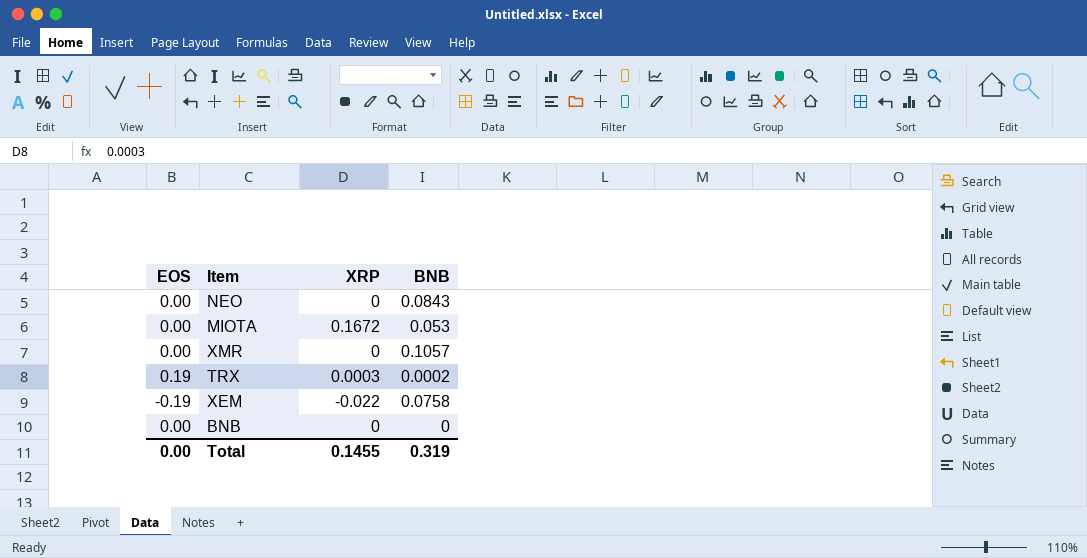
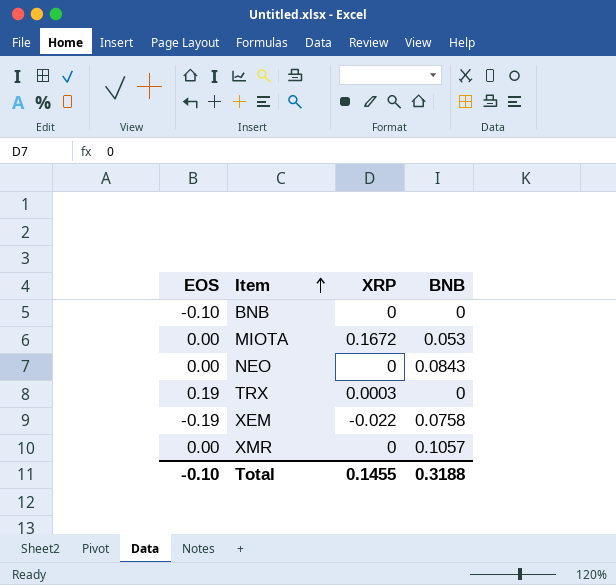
row order: none -> Item ascending
BNB | EOS: 0.00 -> -0.10
TRX | BNB: 0.0002 -> 0
Total | EOS: 0.00 -> -0.10
Total | BNB: 0.319 -> 0.3188

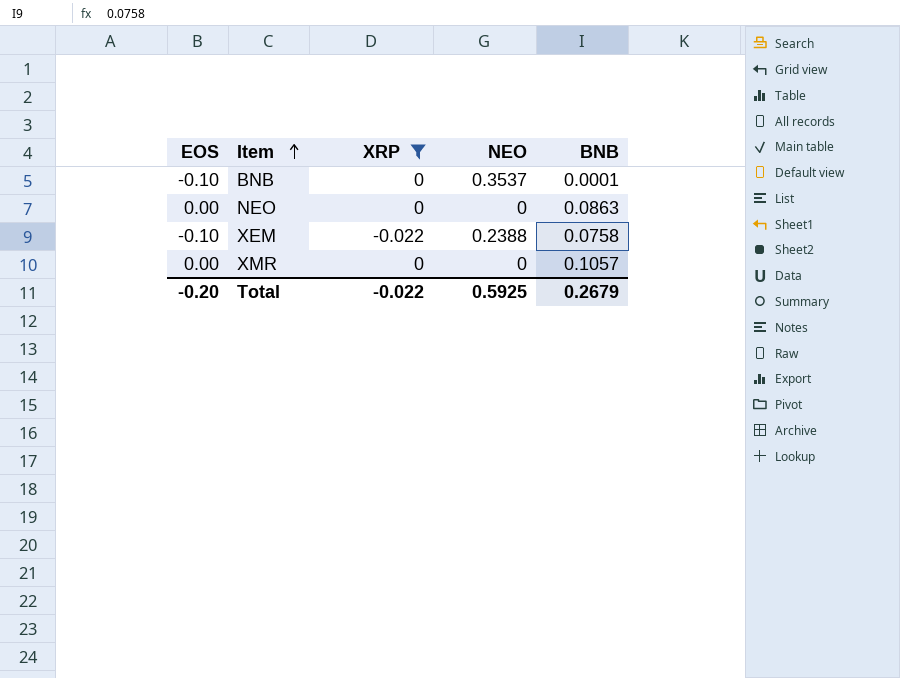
filter: none -> XRP <= 0
column NEO | position: none -> 4
BNB | BNB: 0 -> 0.0001
NEO | BNB: 0.0843 -> 0.0863
XEM | EOS: -0.19 -> -0.10
Total | EOS: -0.10 -> -0.20
Total | XRP: 0.1455 -> -0.022
Total | BNB: 0.3188 -> 0.2679

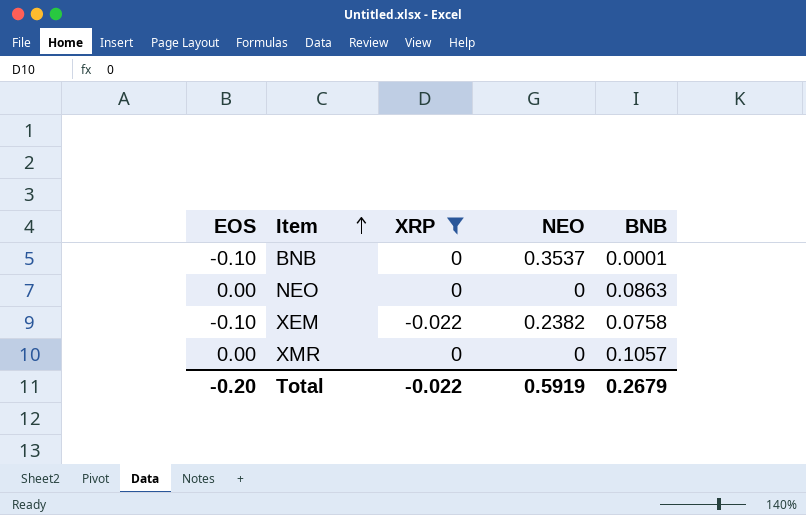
XEM | NEO: 0.2388 -> 0.2382
Total | NEO: 0.5925 -> 0.5919

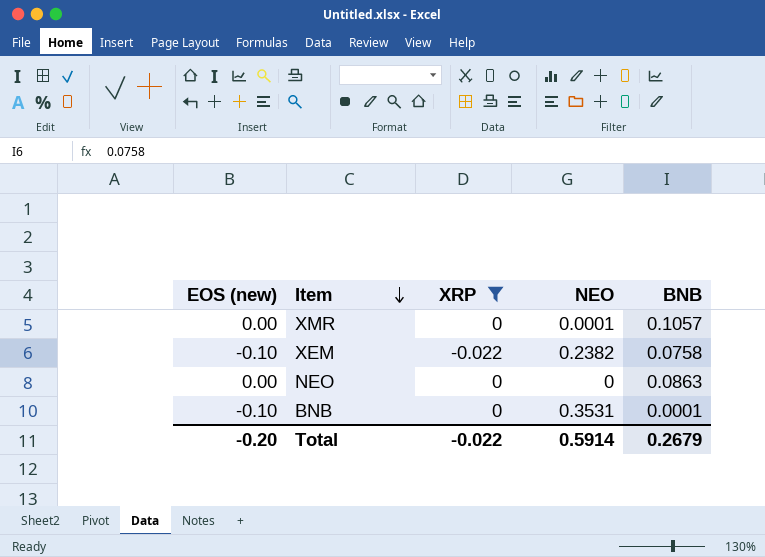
row order: Item ascending -> Item descending
column name: EOS -> EOS (new)
XMR | NEO: 0 -> 0.0001
BNB | NEO: 0.3537 -> 0.3531
Total | NEO: 0.5919 -> 0.5914

